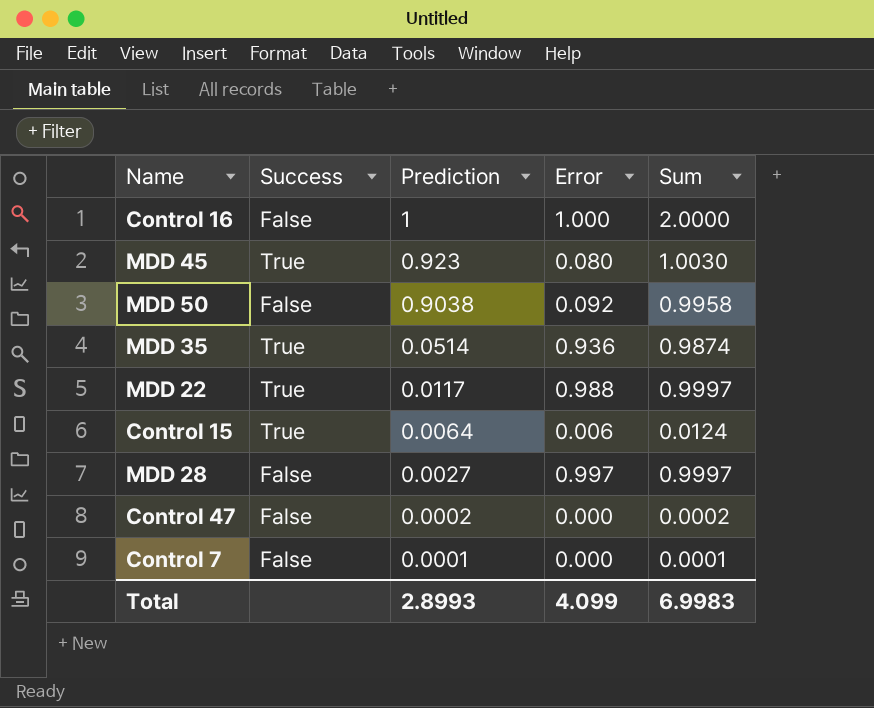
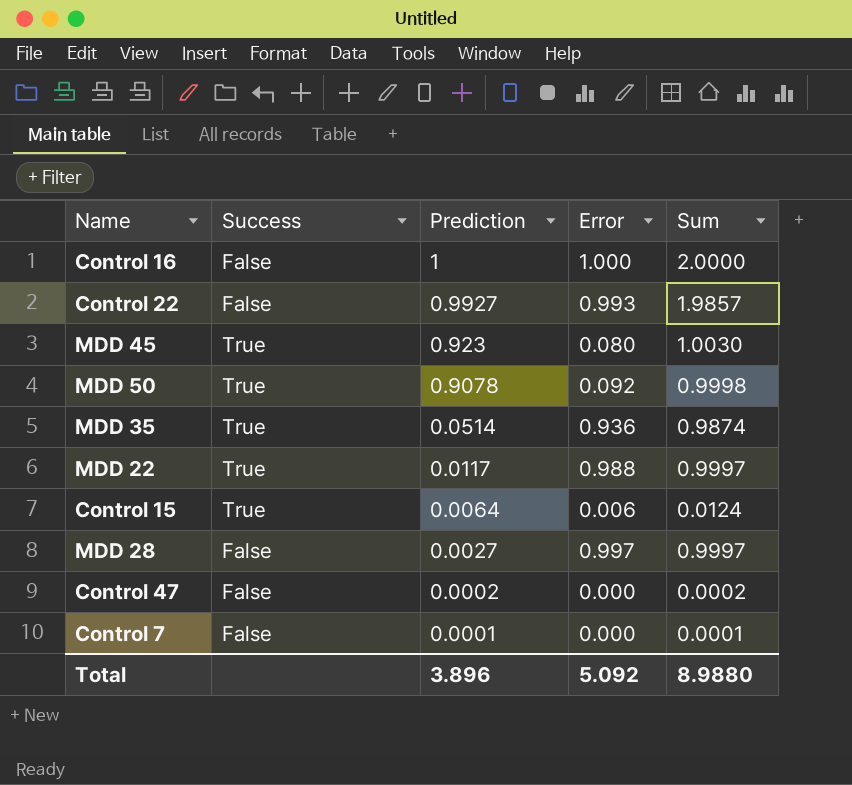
row Control 22: none -> False | 0.9927 | 0.993 | 1.9857
MDD 50 | Success: False -> True
MDD 50 | Prediction: 0.9038 -> 0.9078
MDD 50 | Sum: 0.9958 -> 0.9998
Total | Prediction: 2.8993 -> 3.896
Total | Error: 4.099 -> 5.092
Total | Sum: 6.9983 -> 8.9880

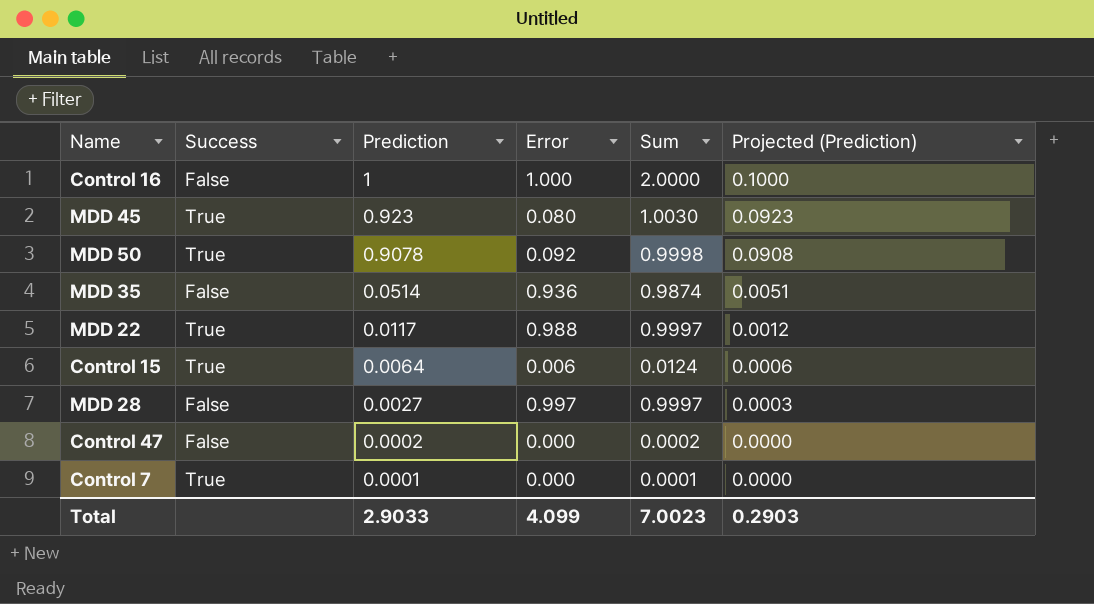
column Projected (Prediction) | formula: none -> [Prediction] * 0.1
row Control 22: False | 0.9927 | 0.993 | 1.9857 -> none
MDD 35 | Success: True -> False
Control 7 | Success: False -> True
Total | Prediction: 3.896 -> 2.9033
Total | Error: 5.092 -> 4.099
Total | Sum: 8.9880 -> 7.0023

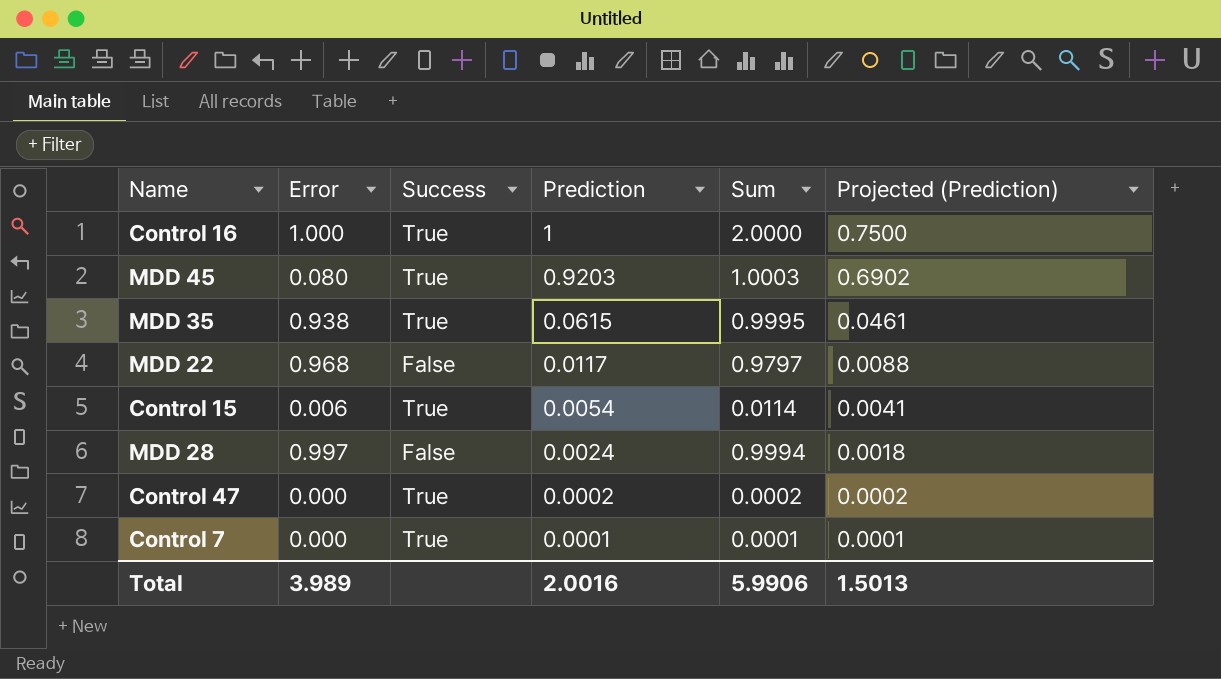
column Error | position: 4 -> 2
column Projected (Prediction) | formula: [Prediction] * 0.1 -> [Prediction] * 0.75
row MDD 50: True | 0.9078 | 0.092 | 0.9998 | 0.0908 -> none
Control 16 | Success: False -> True
MDD 45 | Prediction: 0.923 -> 0.9203
MDD 45 | Sum: 1.0030 -> 1.0003
MDD 35 | Error: 0.936 -> 0.938
MDD 35 | Success: False -> True
MDD 35 | Prediction: 0.0514 -> 0.0615
MDD 35 | Sum: 0.9874 -> 0.9995
MDD 22 | Error: 0.988 -> 0.968
MDD 22 | Success: True -> False
MDD 22 | Sum: 0.9997 -> 0.9797
Control 15 | Prediction: 0.0064 -> 0.0054
Control 15 | Sum: 0.0124 -> 0.0114
MDD 28 | Prediction: 0.0027 -> 0.0024
MDD 28 | Sum: 0.9997 -> 0.9994
Control 47 | Success: False -> True
Total | Error: 4.099 -> 3.989
Total | Prediction: 2.9033 -> 2.0016
Total | Sum: 7.0023 -> 5.9906
Total | Projected (Prediction): 0.2903 -> 1.5013

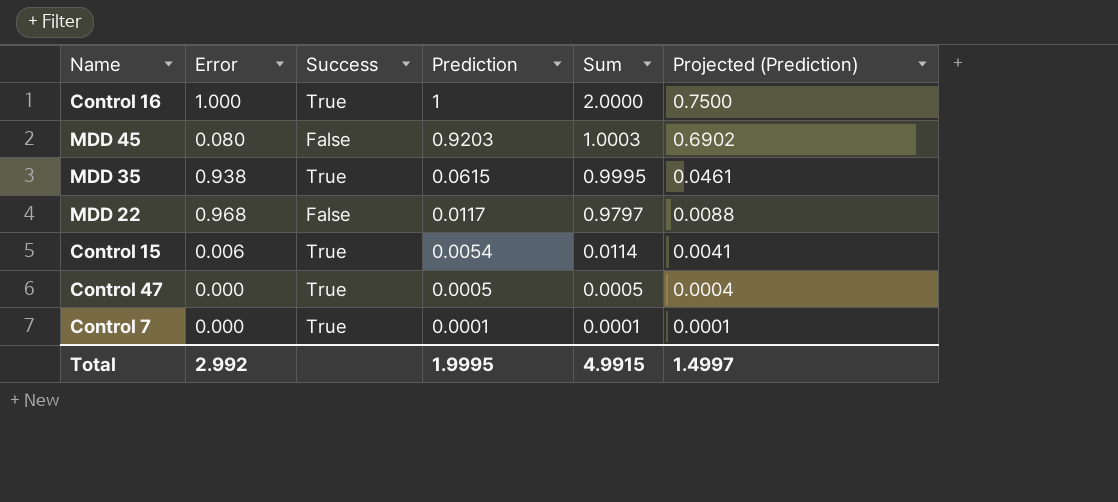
row MDD 28: 0.997 | False | 0.0024 | 0.9994 | 0.0018 -> none
MDD 45 | Success: True -> False
Control 47 | Prediction: 0.0002 -> 0.0005
Control 47 | Sum: 0.0002 -> 0.0005
Control 47 | Projected (Prediction): 0.0002 -> 0.0004
Total | Error: 3.989 -> 2.992
Total | Prediction: 2.0016 -> 1.9995
Total | Sum: 5.9906 -> 4.9915
Total | Projected (Prediction): 1.5013 -> 1.4997

